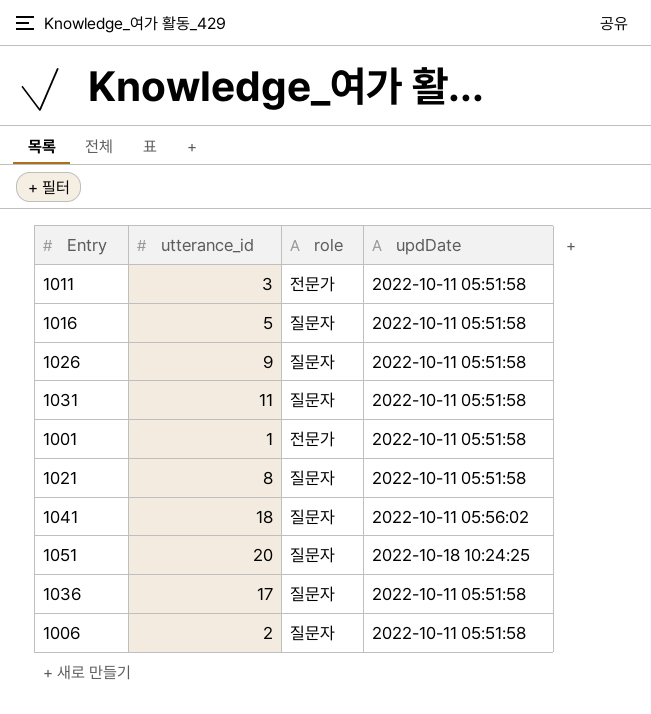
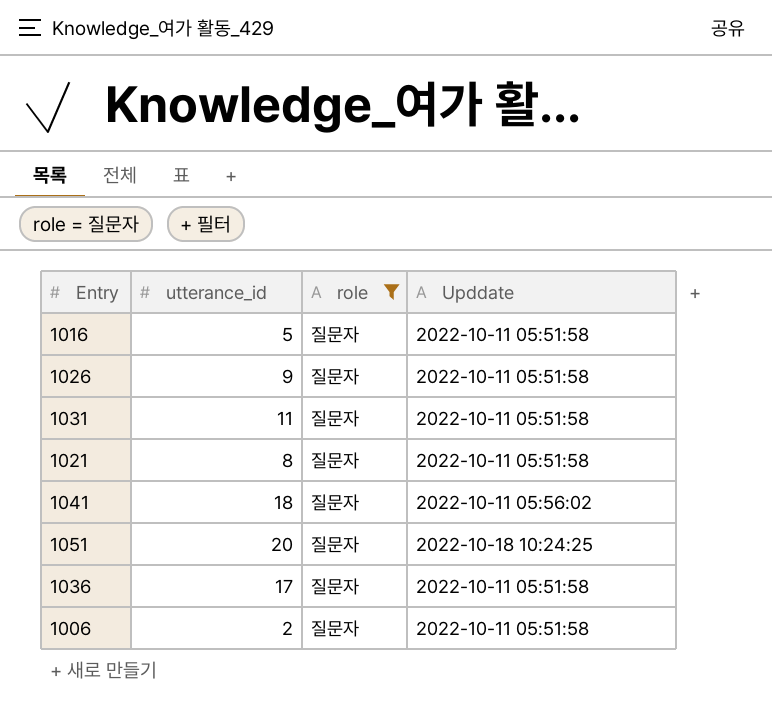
filter: none -> role = 질문자
column name: updDate -> Upddate

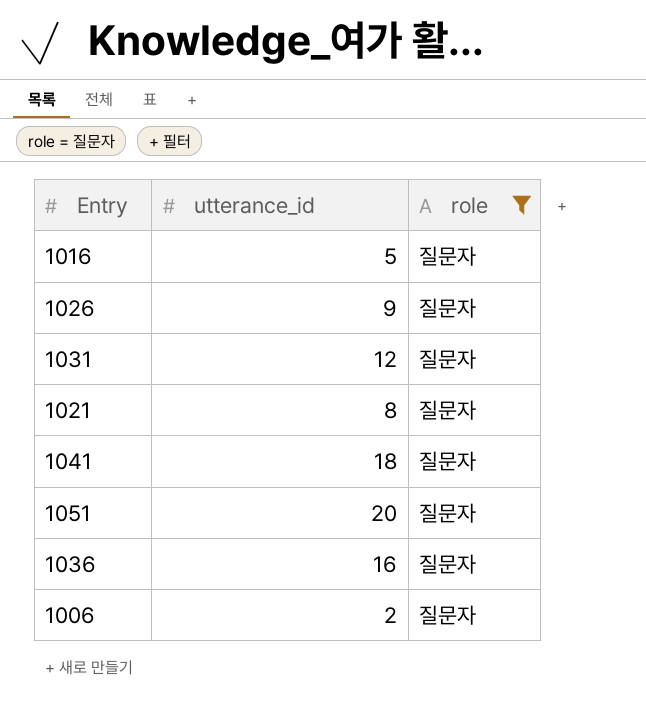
column Upddate | position: 4 -> none
1031 | utterance_id: 11 -> 12
1036 | utterance_id: 17 -> 16

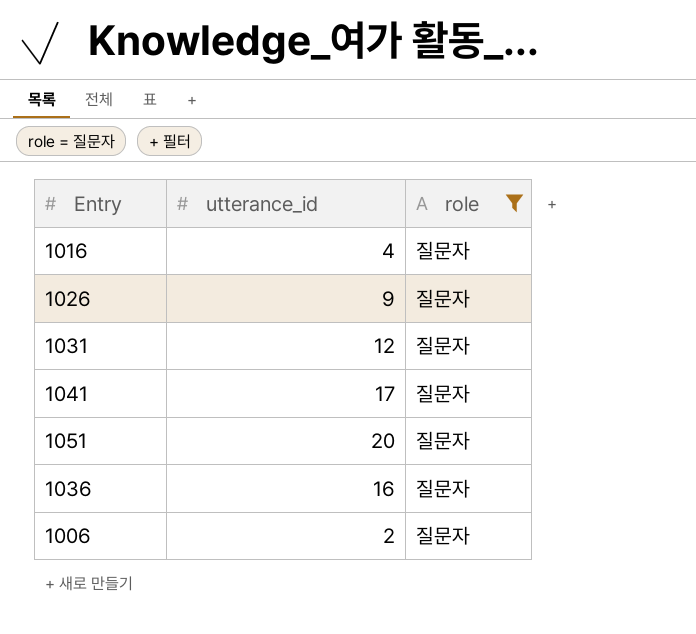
row 1021: 8 | 질문자 -> none
1016 | utterance_id: 5 -> 4
1041 | utterance_id: 18 -> 17

